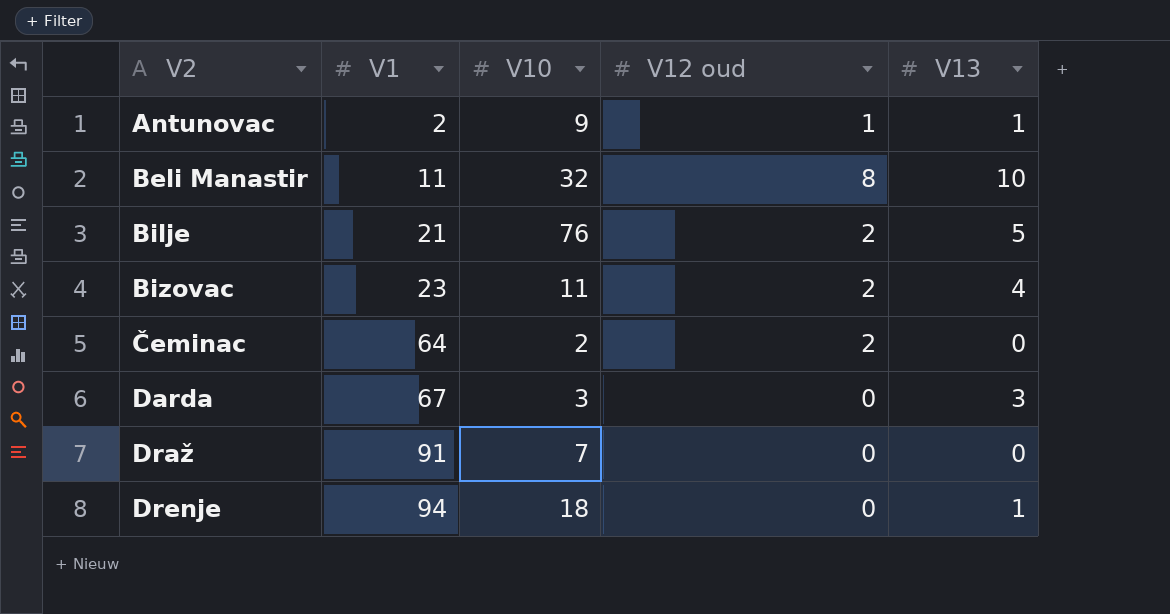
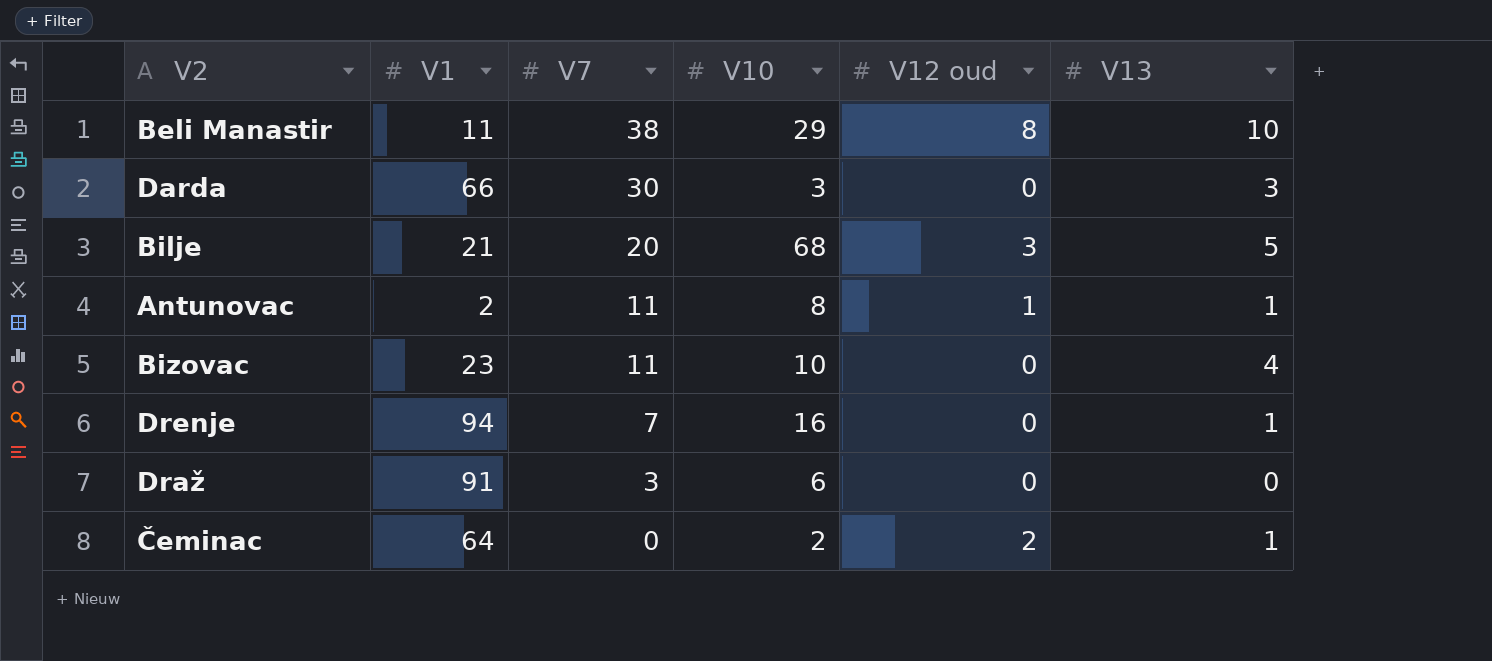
row order: V2 ascending -> V7 descending
column V7 | position: none -> 3
Beli Manastir | V10: 32 -> 29
Darda | V1: 67 -> 66
Bilje | V10: 76 -> 68
Bilje | V12 oud: 2 -> 3
Antunovac | V10: 9 -> 8
Bizovac | V10: 11 -> 10
Bizovac | V12 oud: 2 -> 0
Drenje | V10: 18 -> 16
Draž | V10: 7 -> 6
Čeminac | V13: 0 -> 1

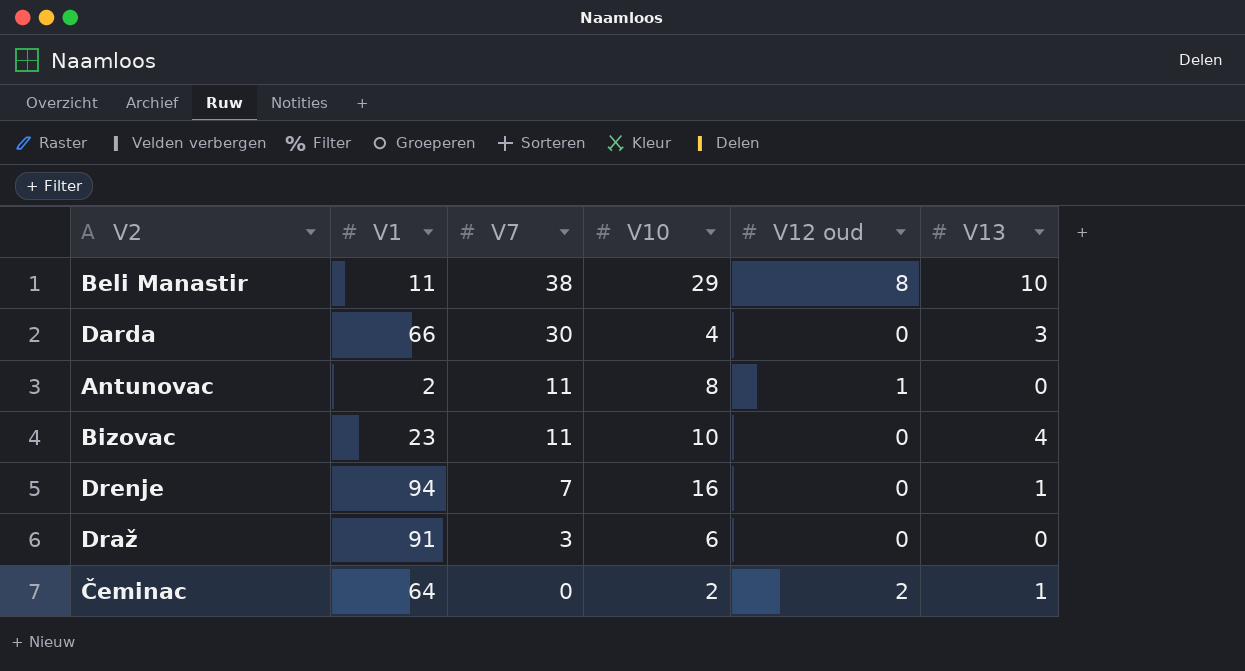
row Bilje: 21 | 20 | 68 | 3 | 5 -> none
Darda | V10: 3 -> 4
Antunovac | V13: 1 -> 0

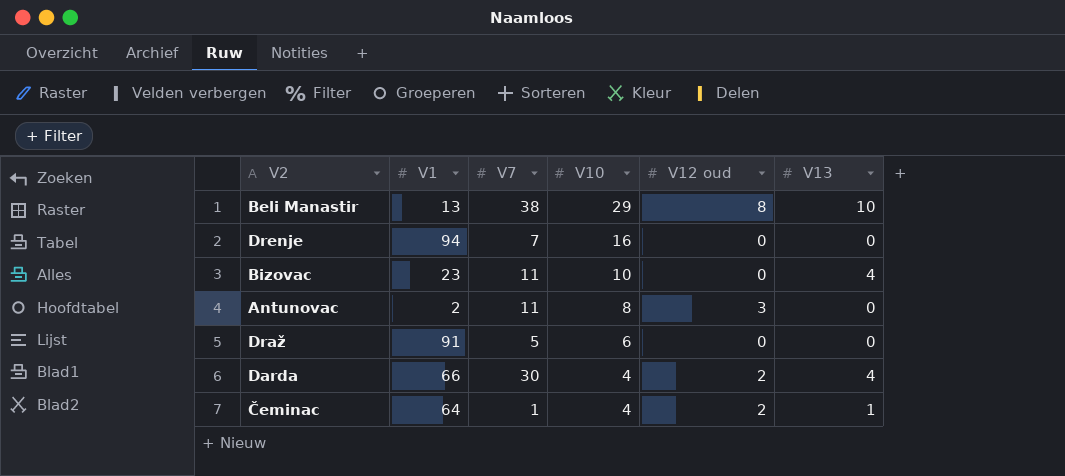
row order: V7 descending -> V10 descending
Beli Manastir | V1: 11 -> 13
Drenje | V13: 1 -> 0
Antunovac | V12 oud: 1 -> 3
Draž | V7: 3 -> 5
Darda | V12 oud: 0 -> 2
Darda | V13: 3 -> 4
Čeminac | V7: 0 -> 1
Čeminac | V10: 2 -> 4

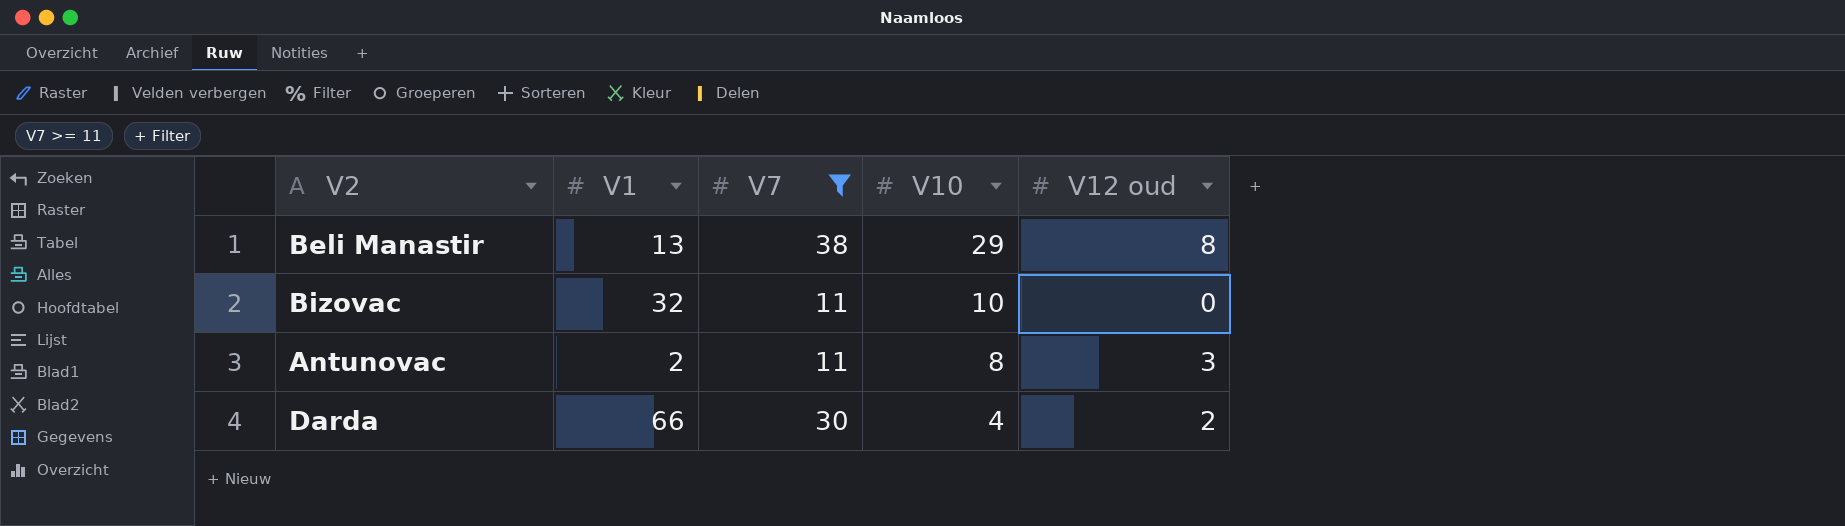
filter: none -> V7 >= 11
column V13 | position: 6 -> none
Bizovac | V1: 23 -> 32

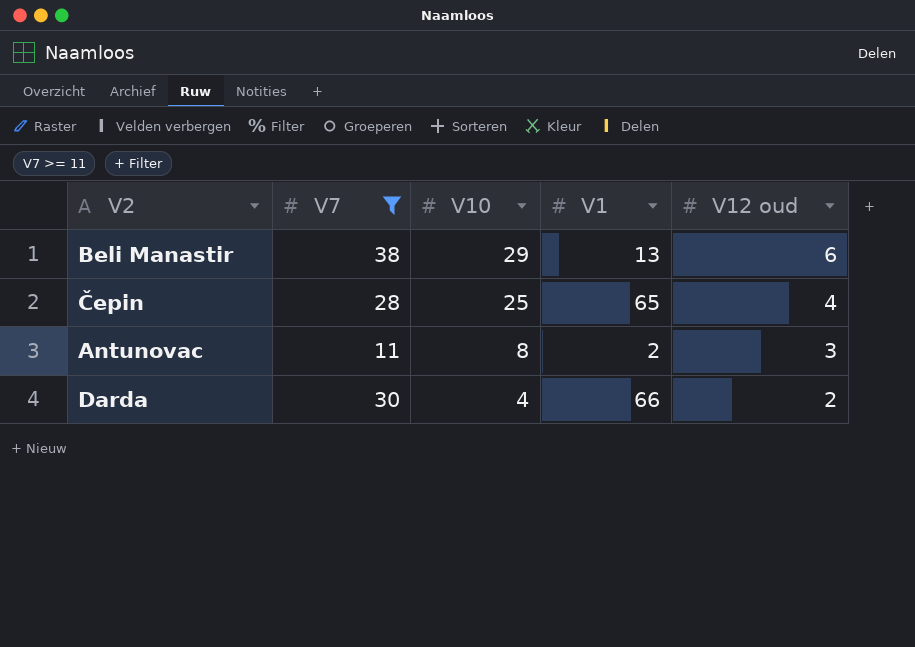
column V1 | position: 2 -> 4
row Bizovac: 32 | 11 | 10 | 0 -> none
Beli Manastir | V12 oud: 8 -> 6
row Čepin: none -> 28 | 25 | 65 | 4

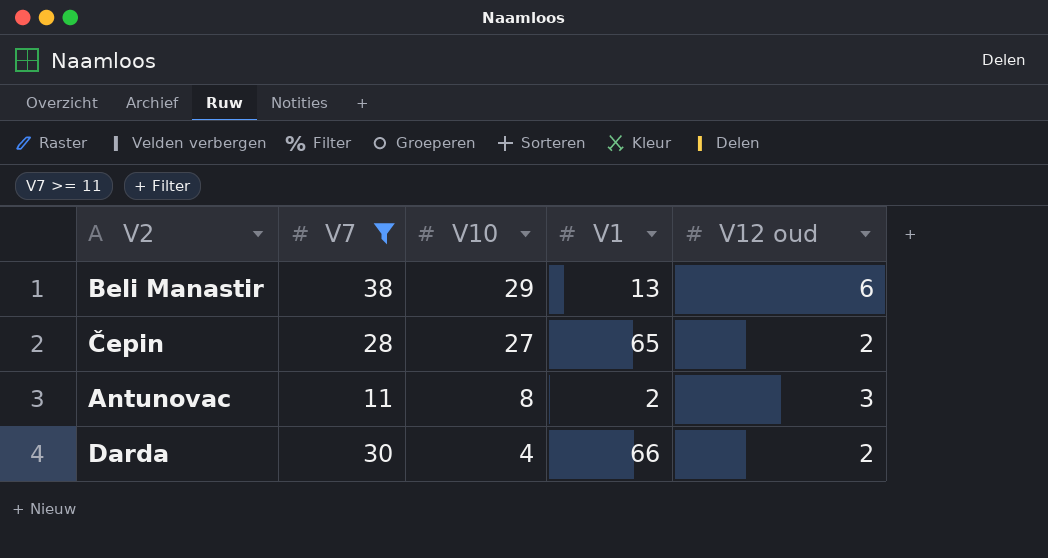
Čepin | V10: 25 -> 27
Čepin | V12 oud: 4 -> 2

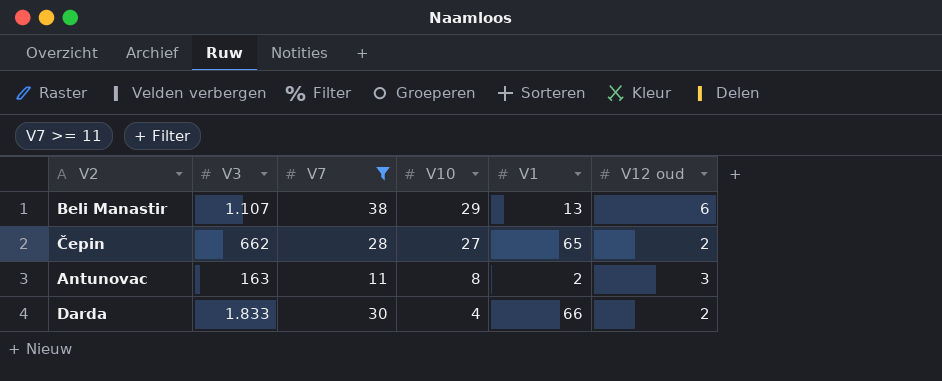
column V3 | position: none -> 2

